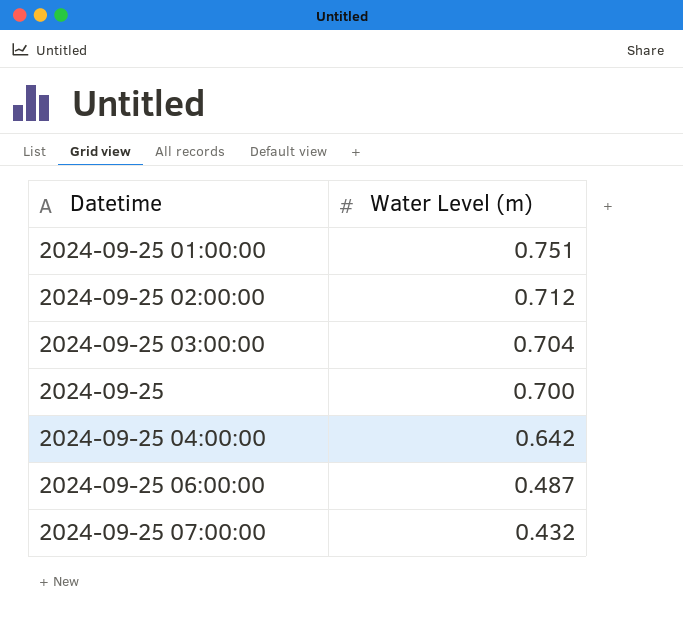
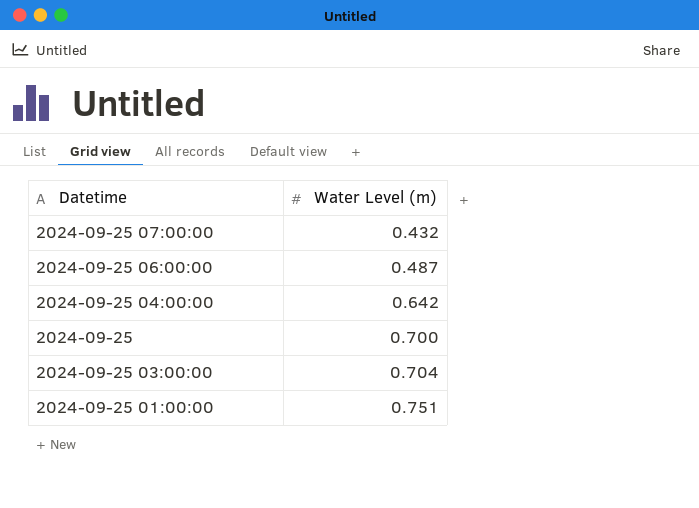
row order: Water Level (m) descending -> Water Level (m) ascending
row 2024-09-25 02:00:00: 0.712 -> none

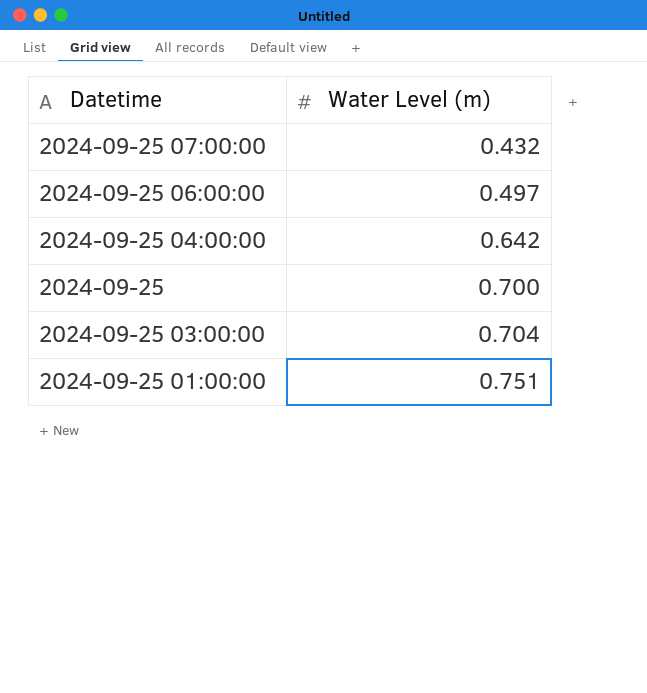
2024-09-25 06:00:00 | Water Level (m): 0.487 -> 0.497

